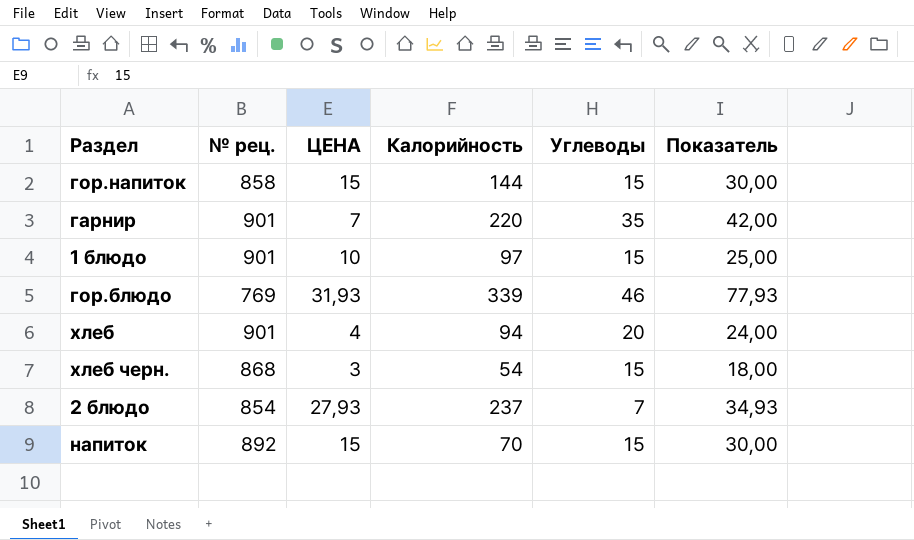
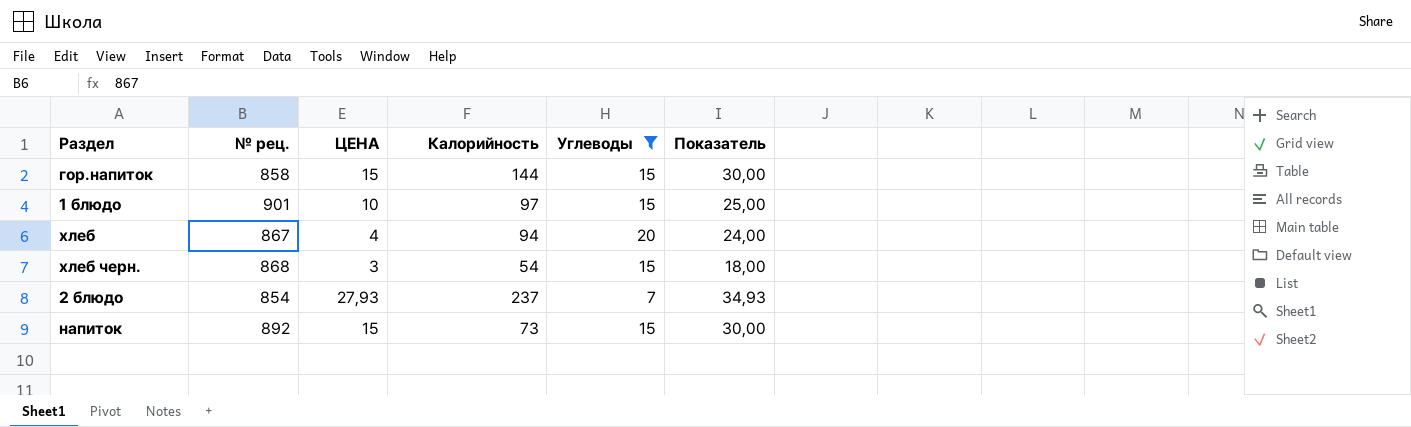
filter: none -> Углеводы <= 20
хлеб | № рец.: 901 -> 867
напиток | Калорийность: 70 -> 73

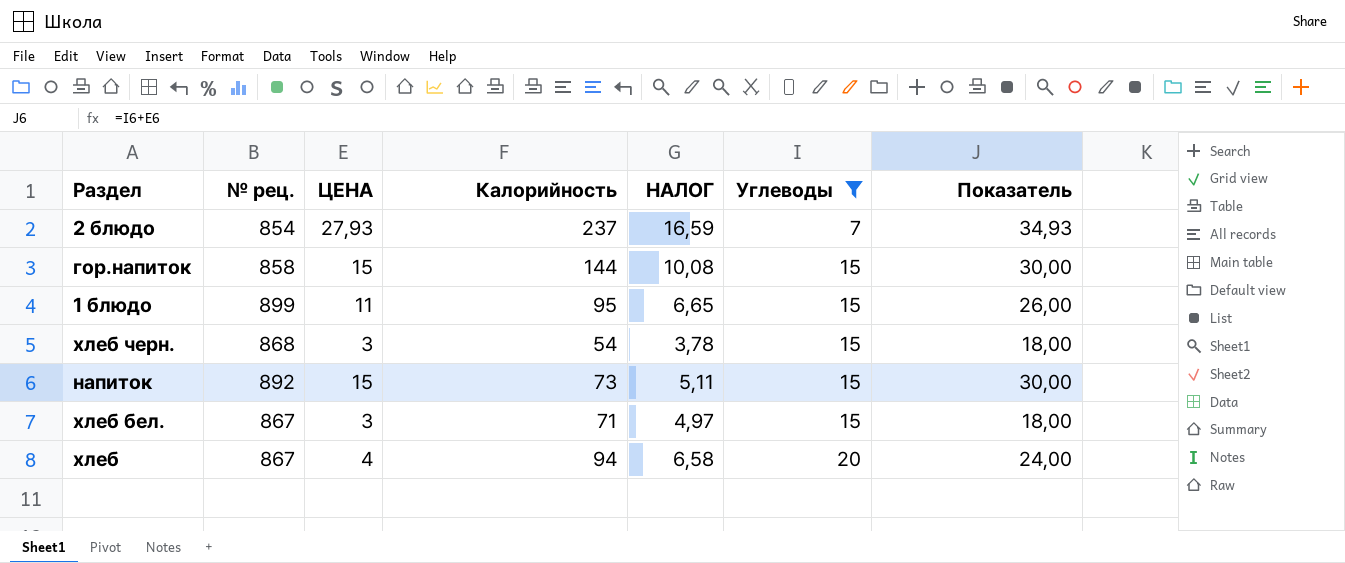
row order: none -> Углеводы ascending
column НАЛОГ | formula: none -> [Калорийность] * 0,07
1 блюдо | № рец.: 901 -> 899
1 блюдо | ЦЕНА: 10 -> 11
1 блюдо | Калорийность: 97 -> 95
1 блюдо | Показатель: 25,00 -> 26,00
row хлеб бел.: none -> 867 | 3 | 71 | 4,97 | 15 | 18,00

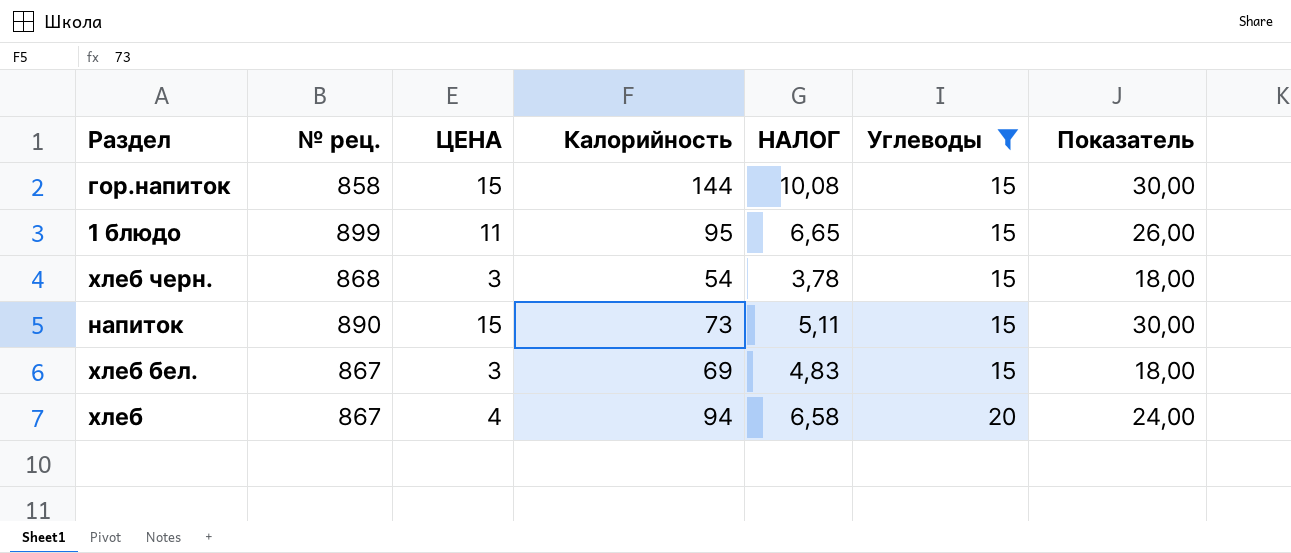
row 2 блюдо: 854 | 27,93 | 237 | 16,59 | 7 | 34,93 -> none
напиток | № рец.: 892 -> 890
хлеб бел. | Калорийность: 71 -> 69
хлеб бел. | НАЛОГ: 4,97 -> 4,83

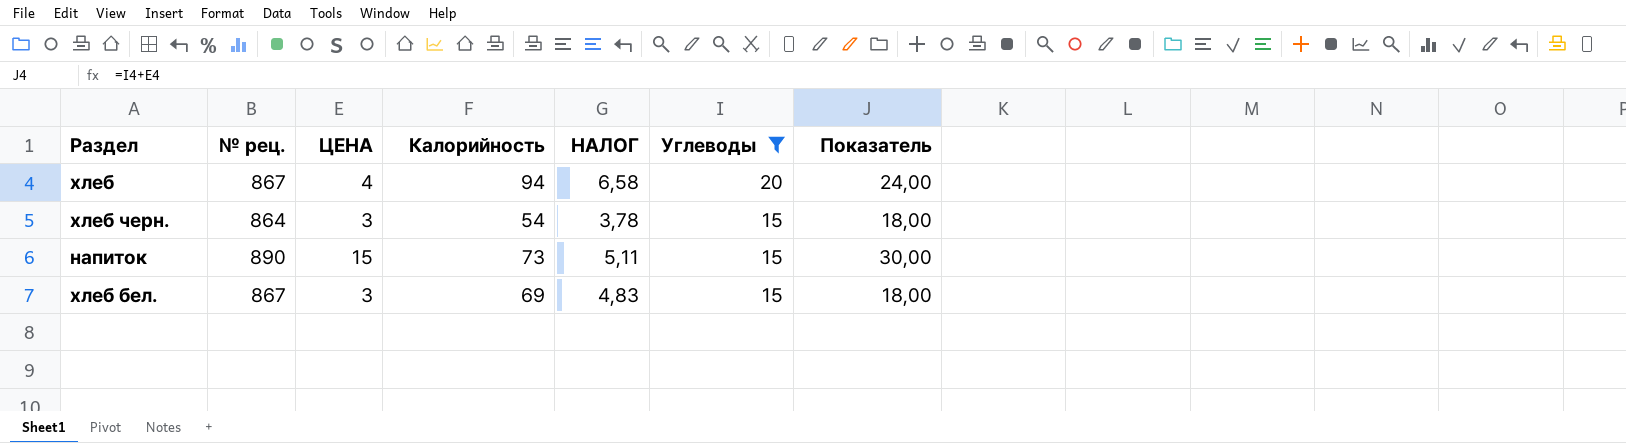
row order: Углеводы ascending -> Углеводы descending
row гор.напиток: 858 | 15 | 144 | 10,08 | 15 | 30,00 -> none
row 1 блюдо: 899 | 11 | 95 | 6,65 | 15 | 26,00 -> none
хлеб черн. | № рец.: 868 -> 864

